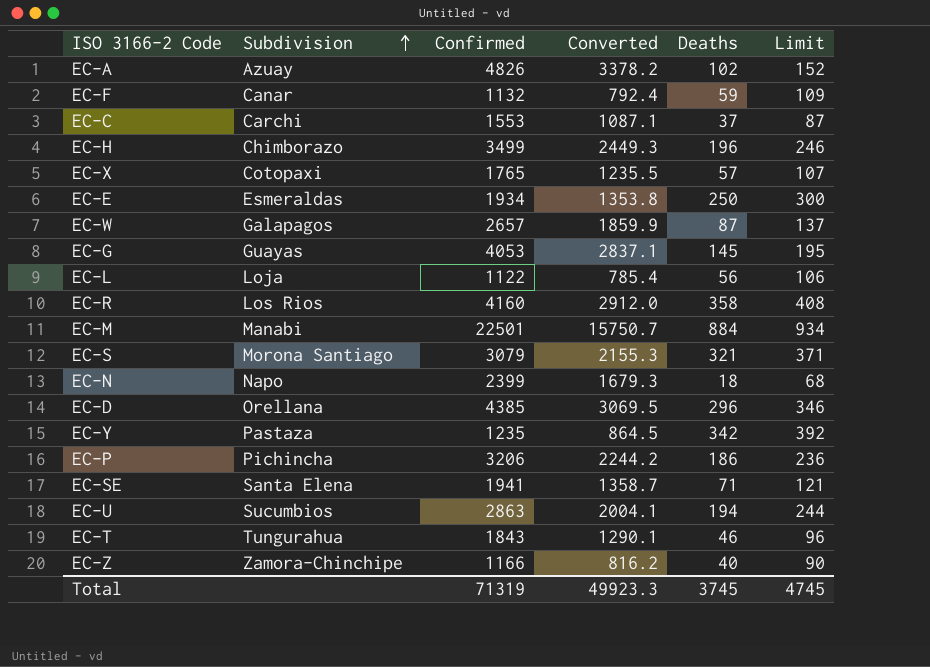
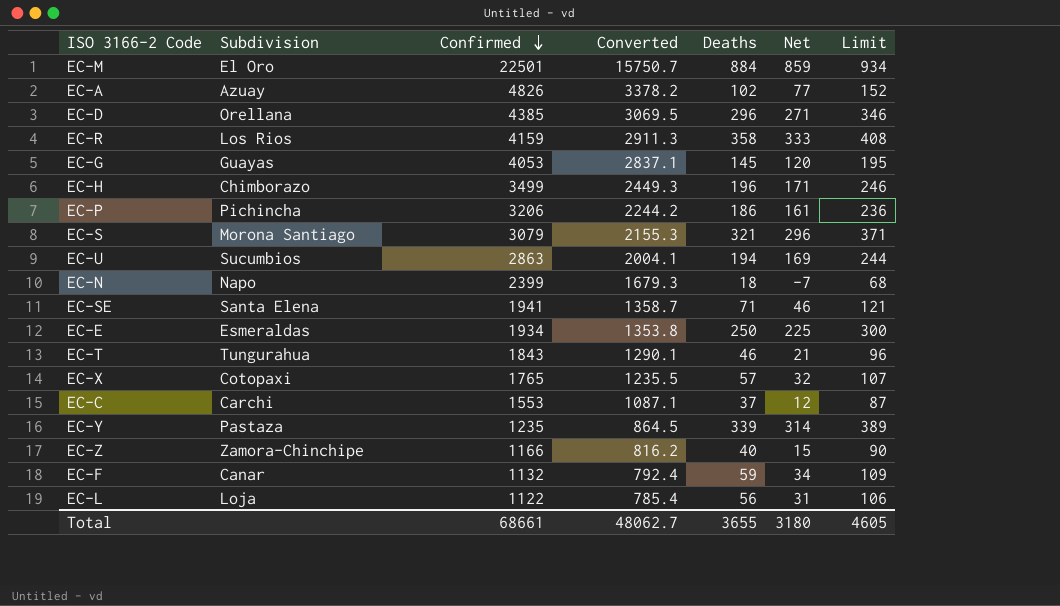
row order: Subdivision ascending -> Confirmed descending
column Net | formula: none -> [Deaths] - 25
row EC-W: Galapagos | 2657 | 1859.9 | 87 | 137 -> none
EC-M | Subdivision: Manabi -> El Oro
EC-R | Confirmed: 4160 -> 4159
EC-R | Converted: 2912.0 -> 2911.3
EC-Y | Deaths: 342 -> 339
EC-Y | Limit: 392 -> 389
Total | Confirmed: 71319 -> 68661
Total | Converted: 49923.3 -> 48062.7
Total | Deaths: 3745 -> 3655
Total | Limit: 4745 -> 4605

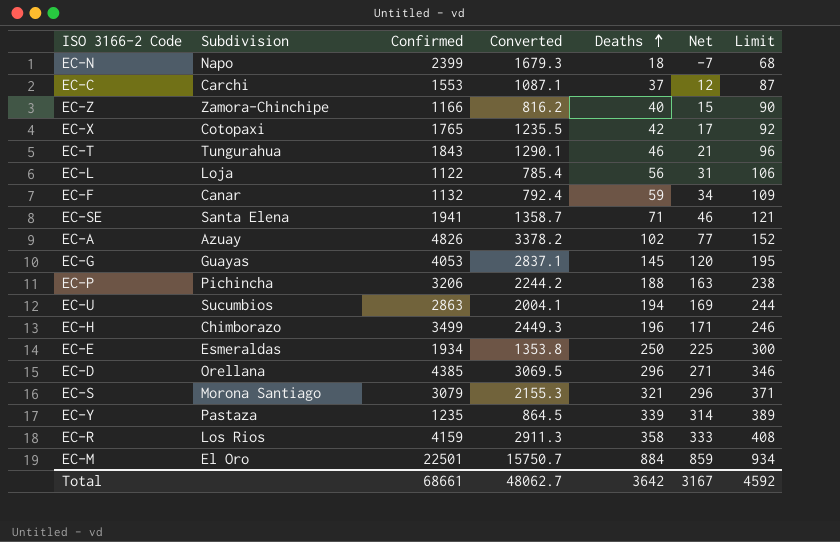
row order: Confirmed descending -> Deaths ascending
EC-X | Deaths: 57 -> 42
EC-X | Net: 32 -> 17
EC-X | Limit: 107 -> 92
EC-P | Deaths: 186 -> 188
EC-P | Net: 161 -> 163
EC-P | Limit: 236 -> 238
Total | Deaths: 3655 -> 3642
Total | Net: 3180 -> 3167
Total | Limit: 4605 -> 4592

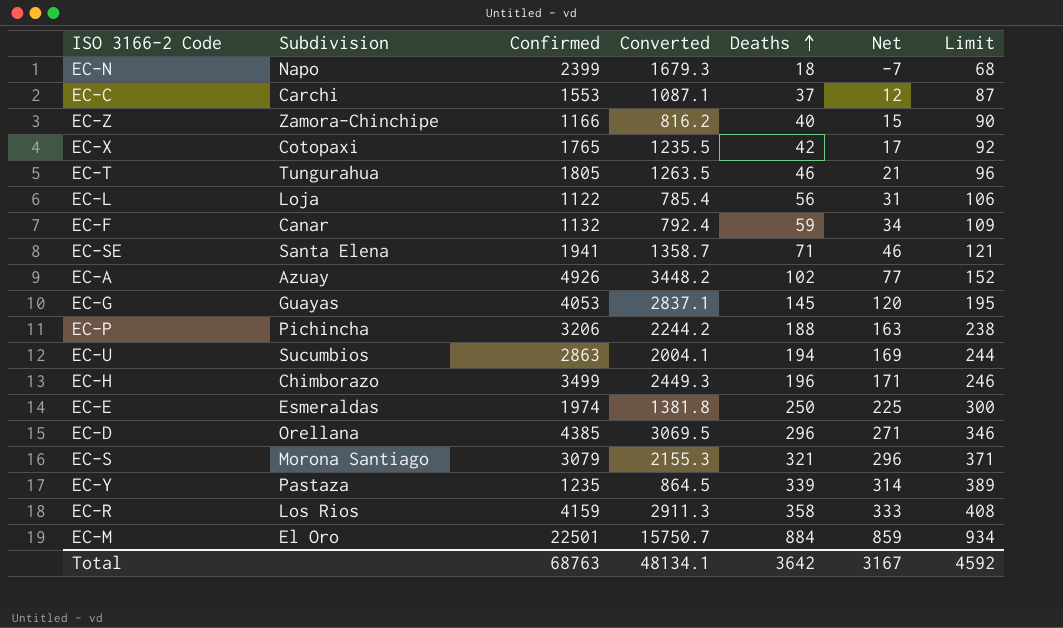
EC-T | Confirmed: 1843 -> 1805
EC-T | Converted: 1290.1 -> 1263.5
EC-A | Confirmed: 4826 -> 4926
EC-A | Converted: 3378.2 -> 3448.2
EC-E | Confirmed: 1934 -> 1974
EC-E | Converted: 1353.8 -> 1381.8
Total | Confirmed: 68661 -> 68763
Total | Converted: 48062.7 -> 48134.1

